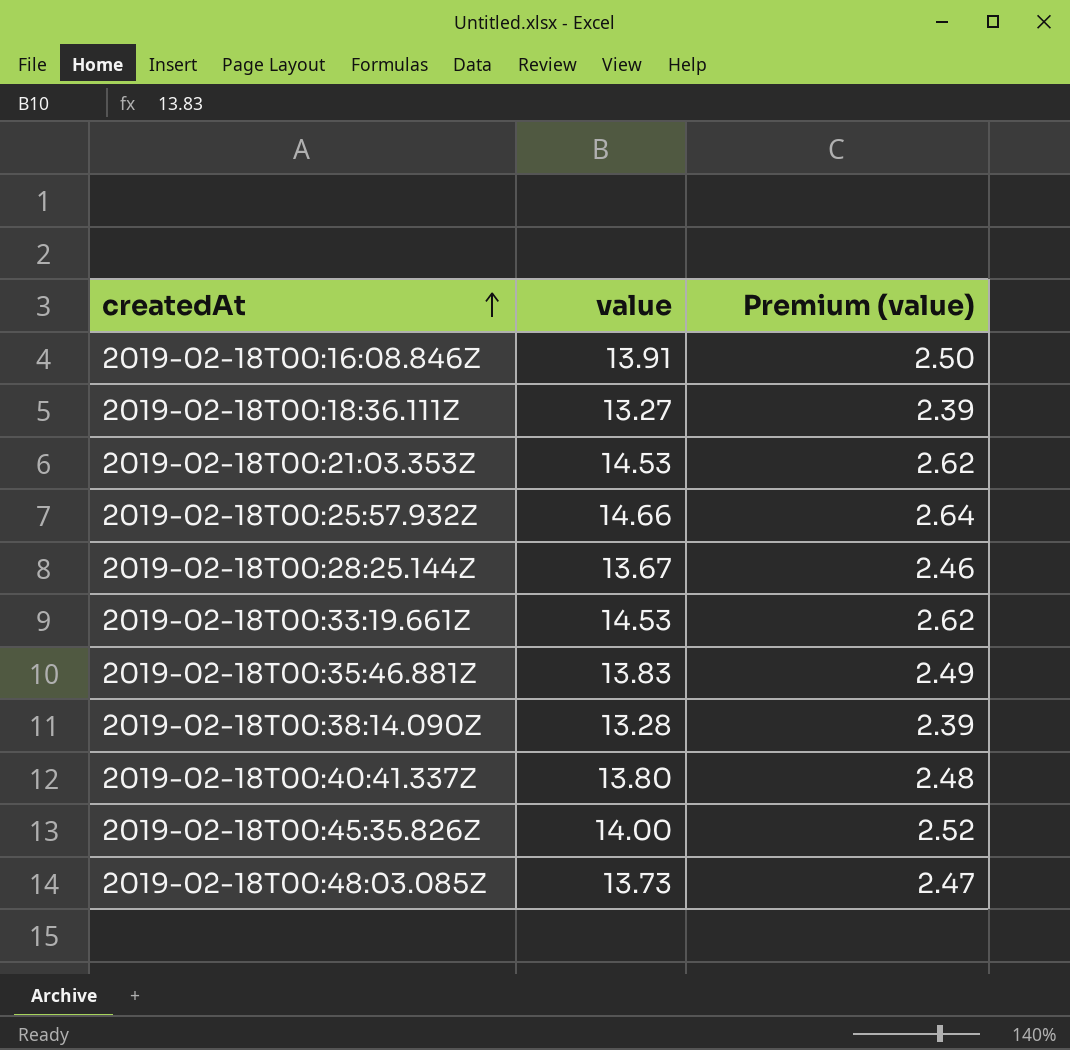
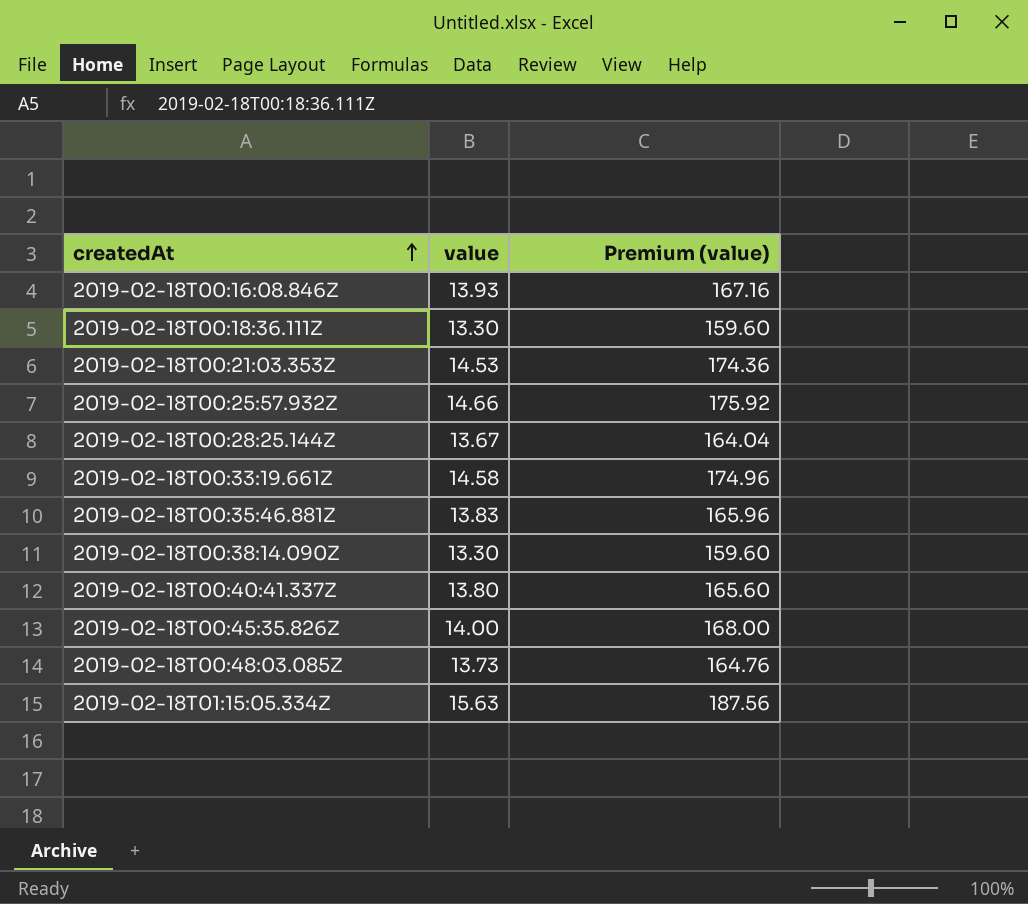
column Premium (value) | formula: [value] * 0.18 -> [value] * 12
2019-02-18T00:16:08.846Z | value: 13.91 -> 13.93
2019-02-18T00:18:36.111Z | value: 13.27 -> 13.30
2019-02-18T00:33:19.661Z | value: 14.53 -> 14.58
2019-02-18T00:38:14.090Z | value: 13.28 -> 13.30
row 2019-02-18T01:15:05.334Z: none -> 15.63 | 187.56

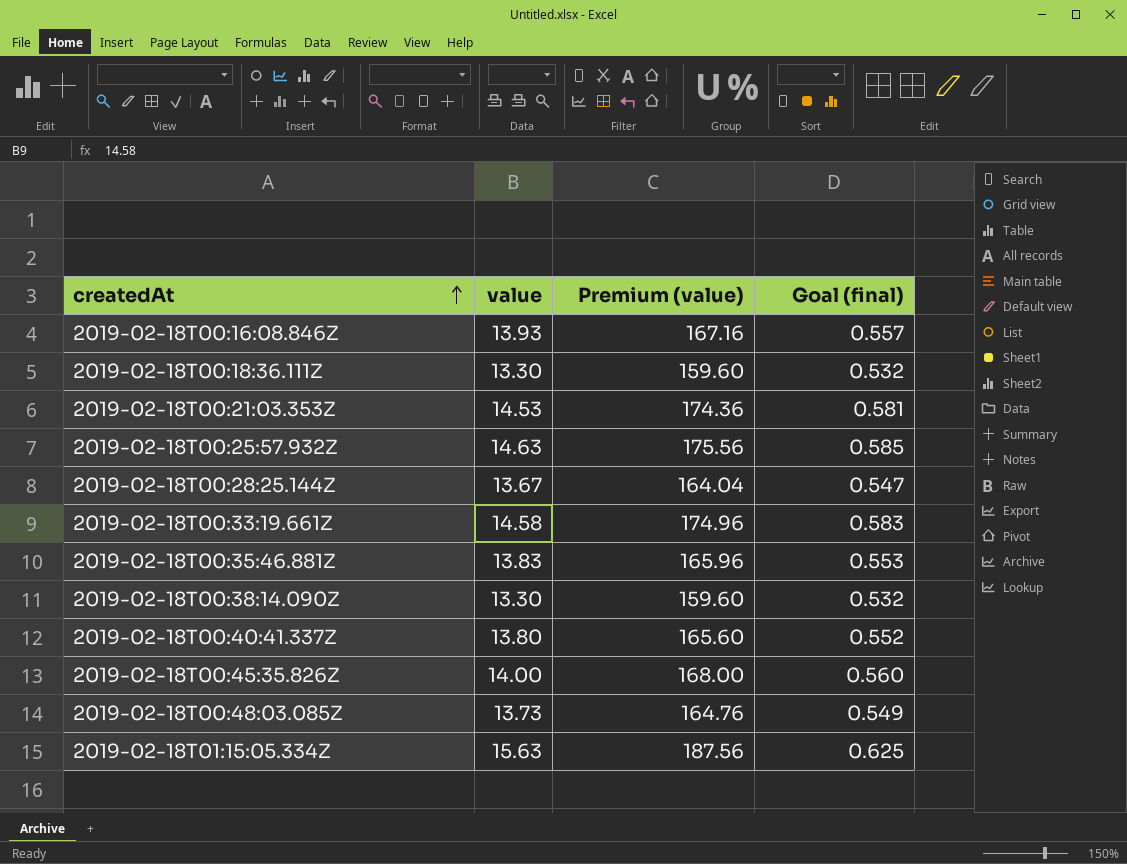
column Goal (final) | formula: none -> [value] * 0.04
2019-02-18T00:25:57.932Z | value: 14.66 -> 14.63
2019-02-18T00:25:57.932Z | Premium (value): 175.92 -> 175.56

